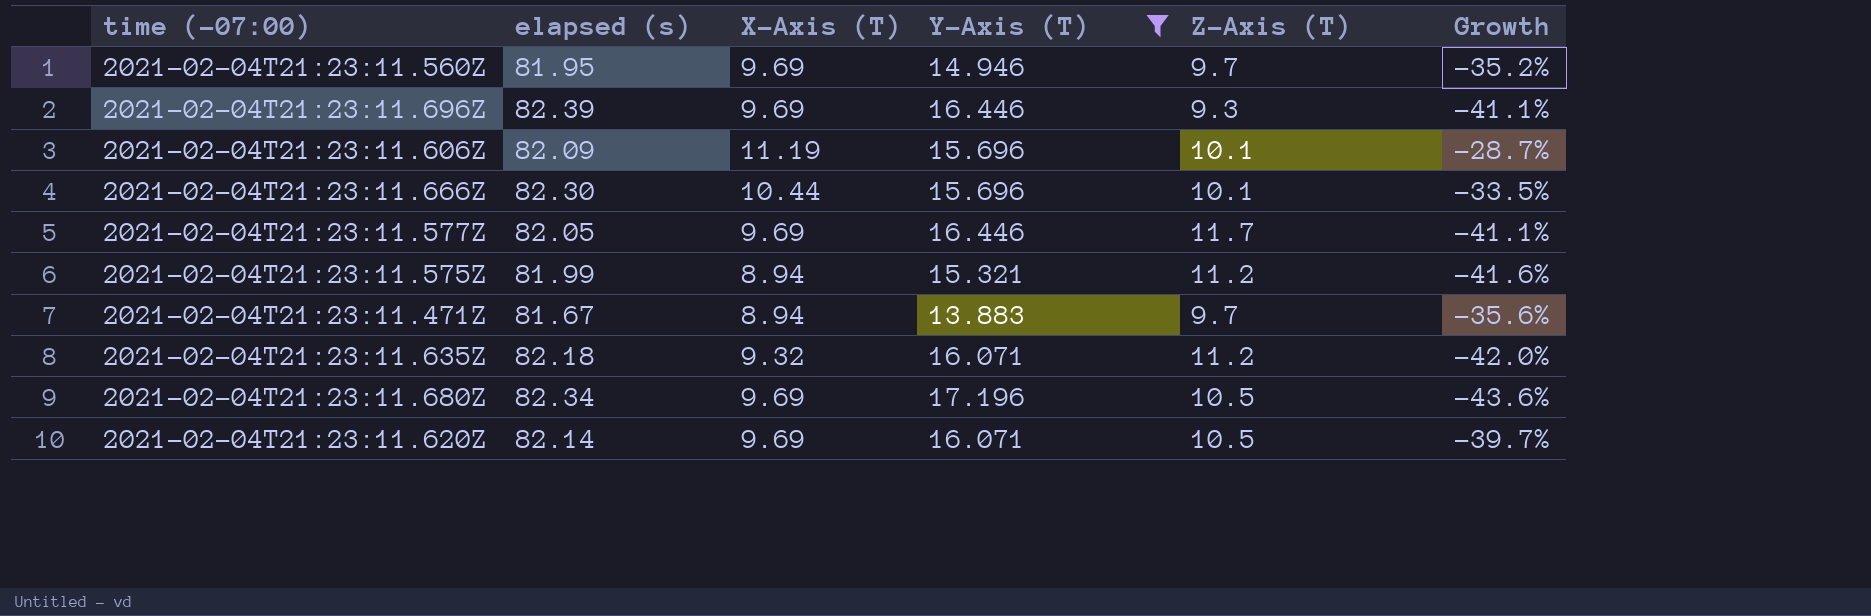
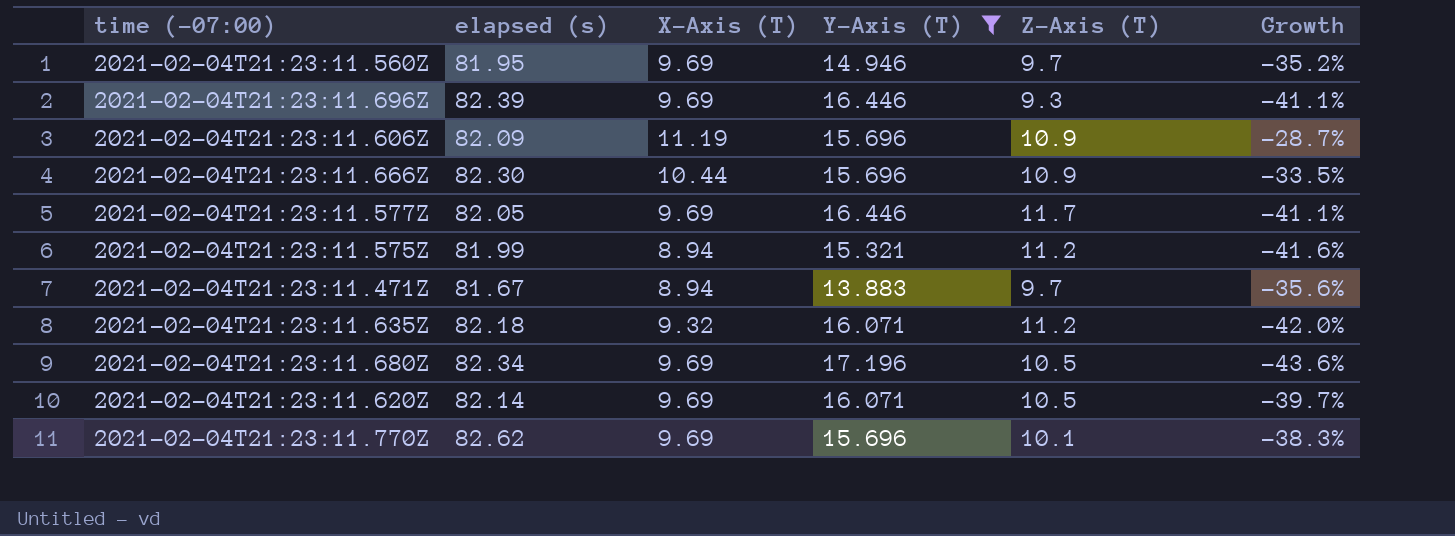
2021-02-04T21:23:11.606Z | Z-Axis (T): 10.1 -> 10.9
2021-02-04T21:23:11.666Z | Z-Axis (T): 10.1 -> 10.9
row 2021-02-04T21:23:11.770Z: none -> 82.62 | 9.69 | 15.696 | 10.1 | -38.3%

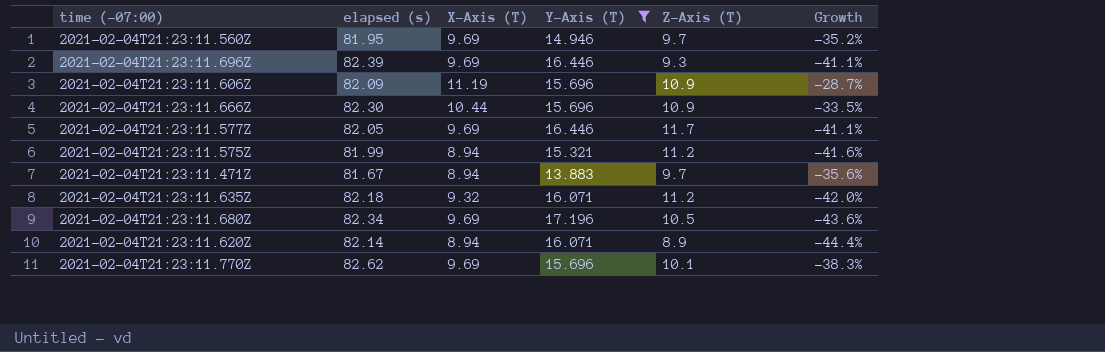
2021-02-04T21:23:11.620Z | X-Axis (T): 9.69 -> 8.94
2021-02-04T21:23:11.620Z | Z-Axis (T): 10.5 -> 8.9
2021-02-04T21:23:11.620Z | Growth: -39.7% -> -44.4%

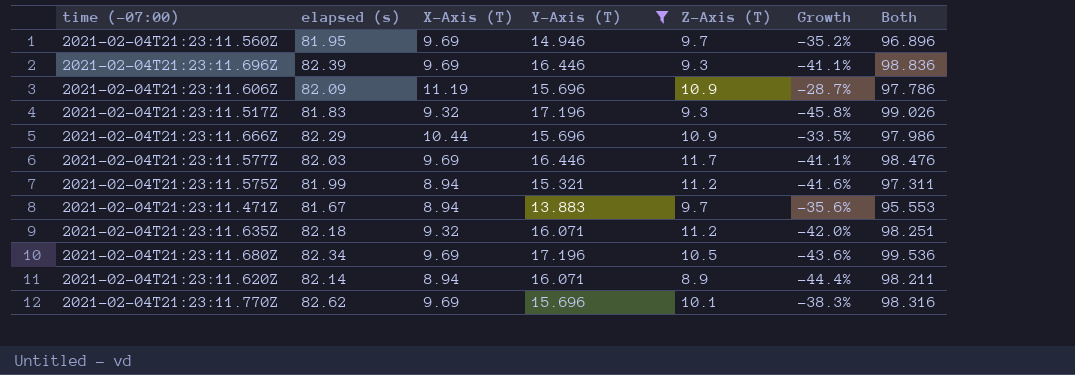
column Both | formula: none -> [elapsed (s)] + [Y-Axis (T)]
row 2021-02-04T21:23:11.517Z: none -> 81.83 | 9.32 | 17.196 | 9.3 | -45.8% | 99.026
2021-02-04T21:23:11.666Z | elapsed (s): 82.30 -> 82.29
2021-02-04T21:23:11.577Z | elapsed (s): 82.05 -> 82.03

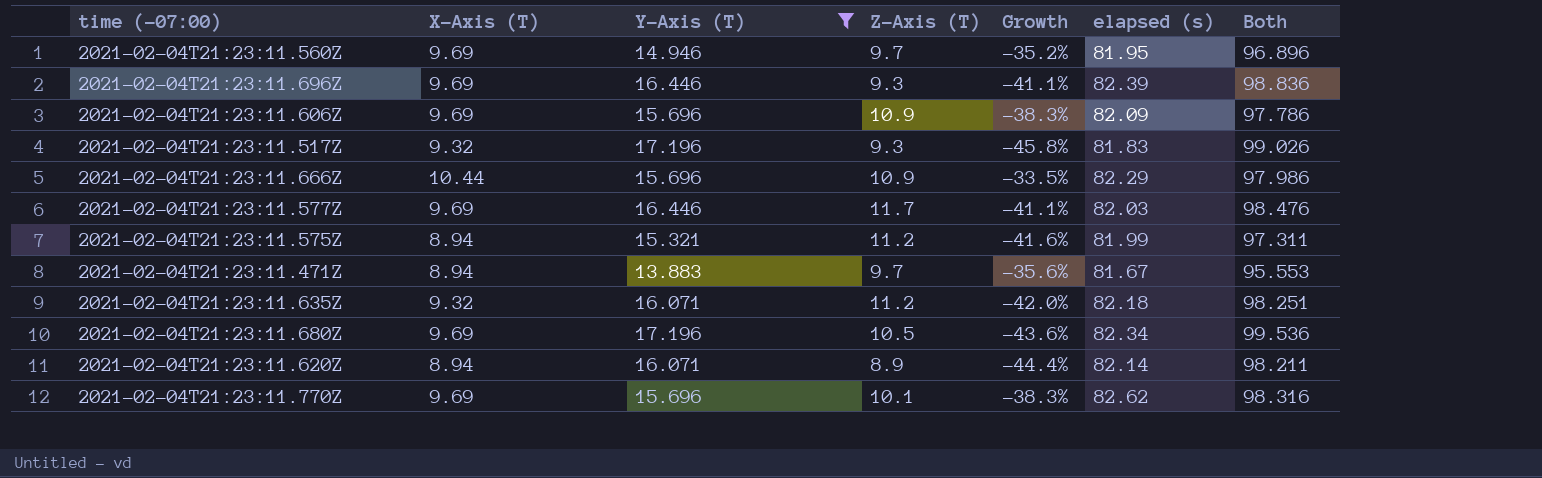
column elapsed (s) | position: 2 -> 6
2021-02-04T21:23:11.606Z | X-Axis (T): 11.19 -> 9.69
2021-02-04T21:23:11.606Z | Growth: -28.7% -> -38.3%

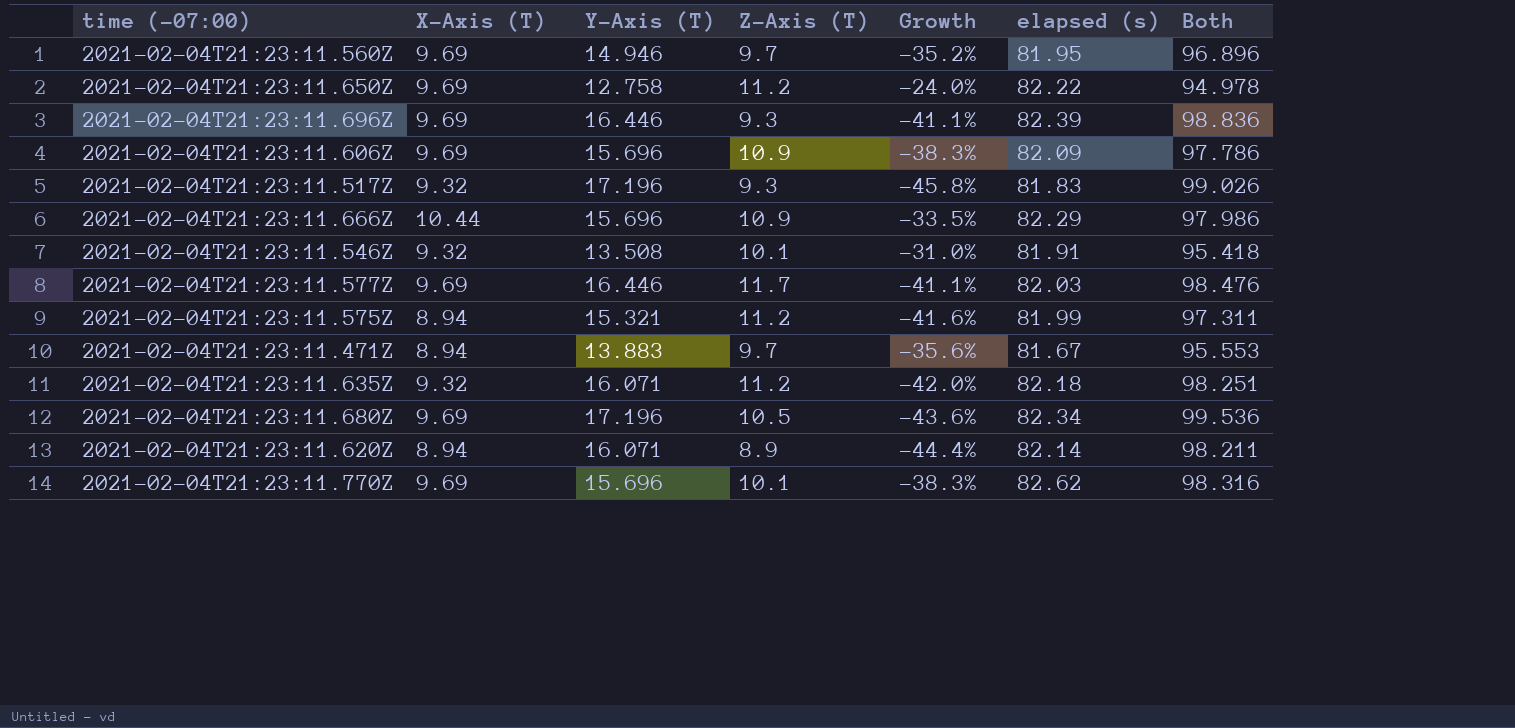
filter: Y-Axis (T) >= 13.883 -> none

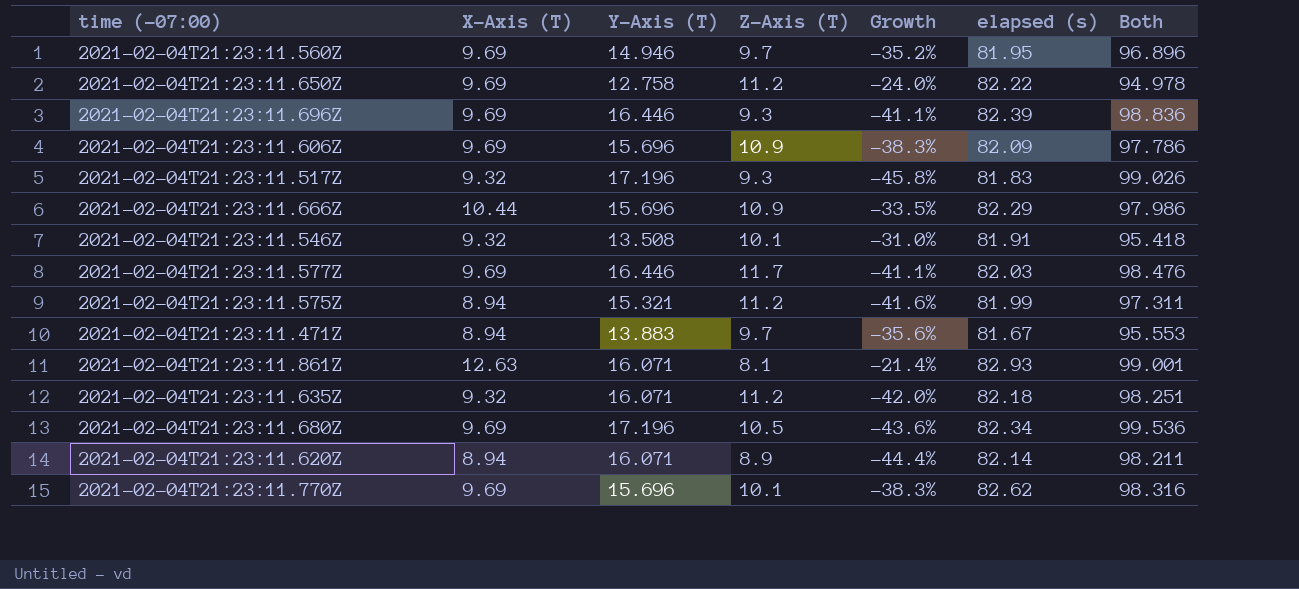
row 2021-02-04T21:23:11.861Z: none -> 12.63 | 16.071 | 8.1 | -21.4% | 82.93 | 99.001

